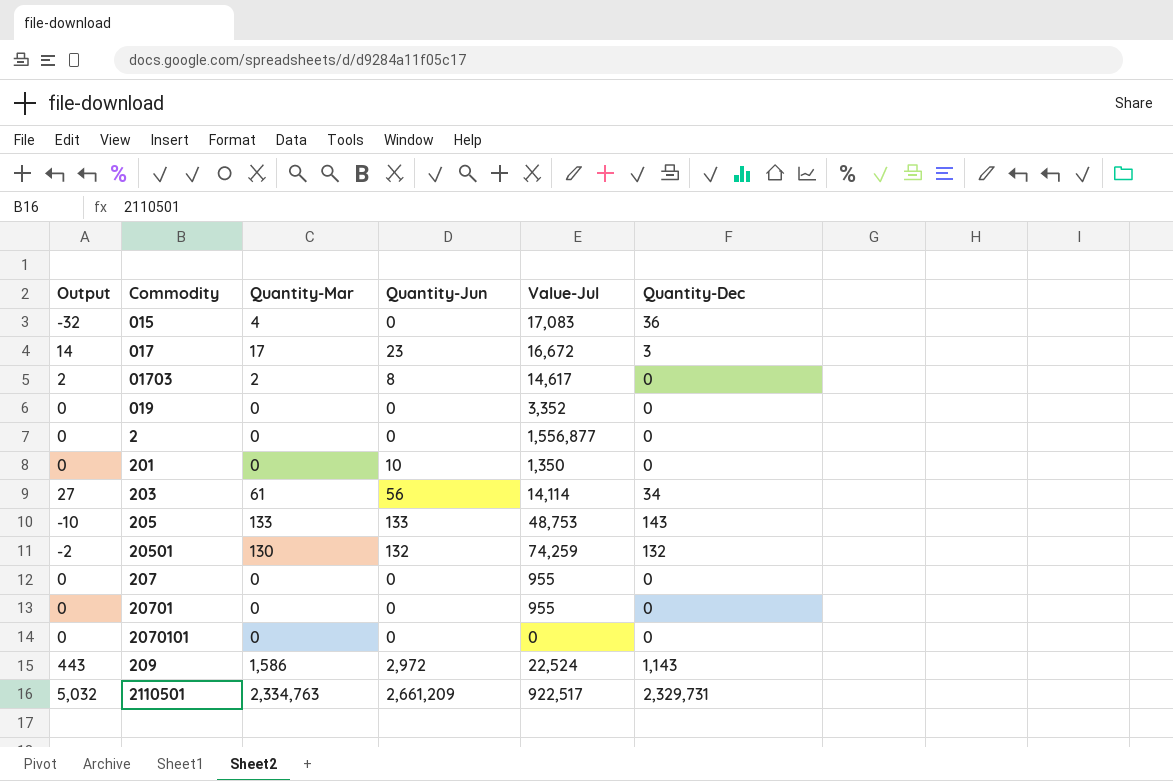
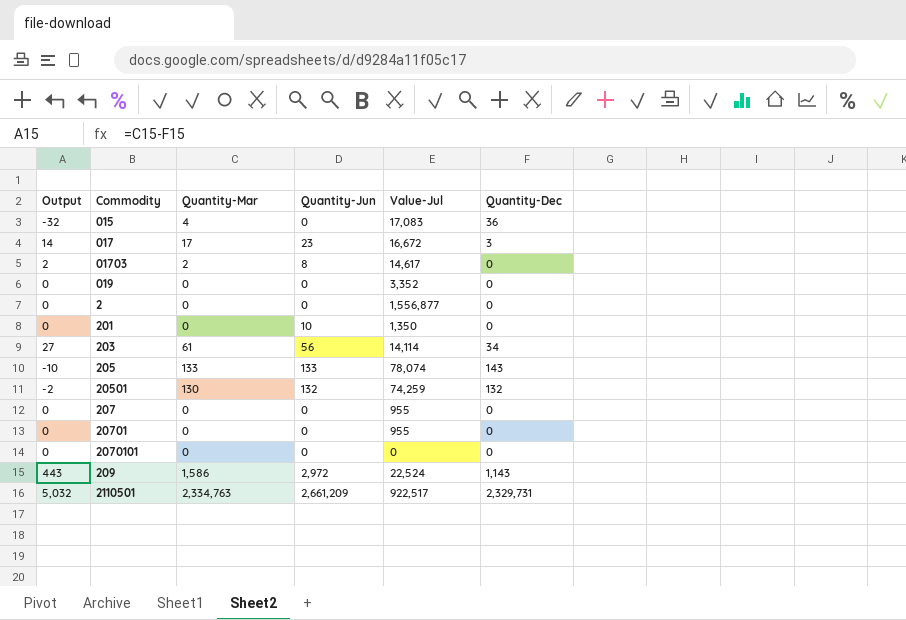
205 | Value-Jul: 48,753 -> 78,074

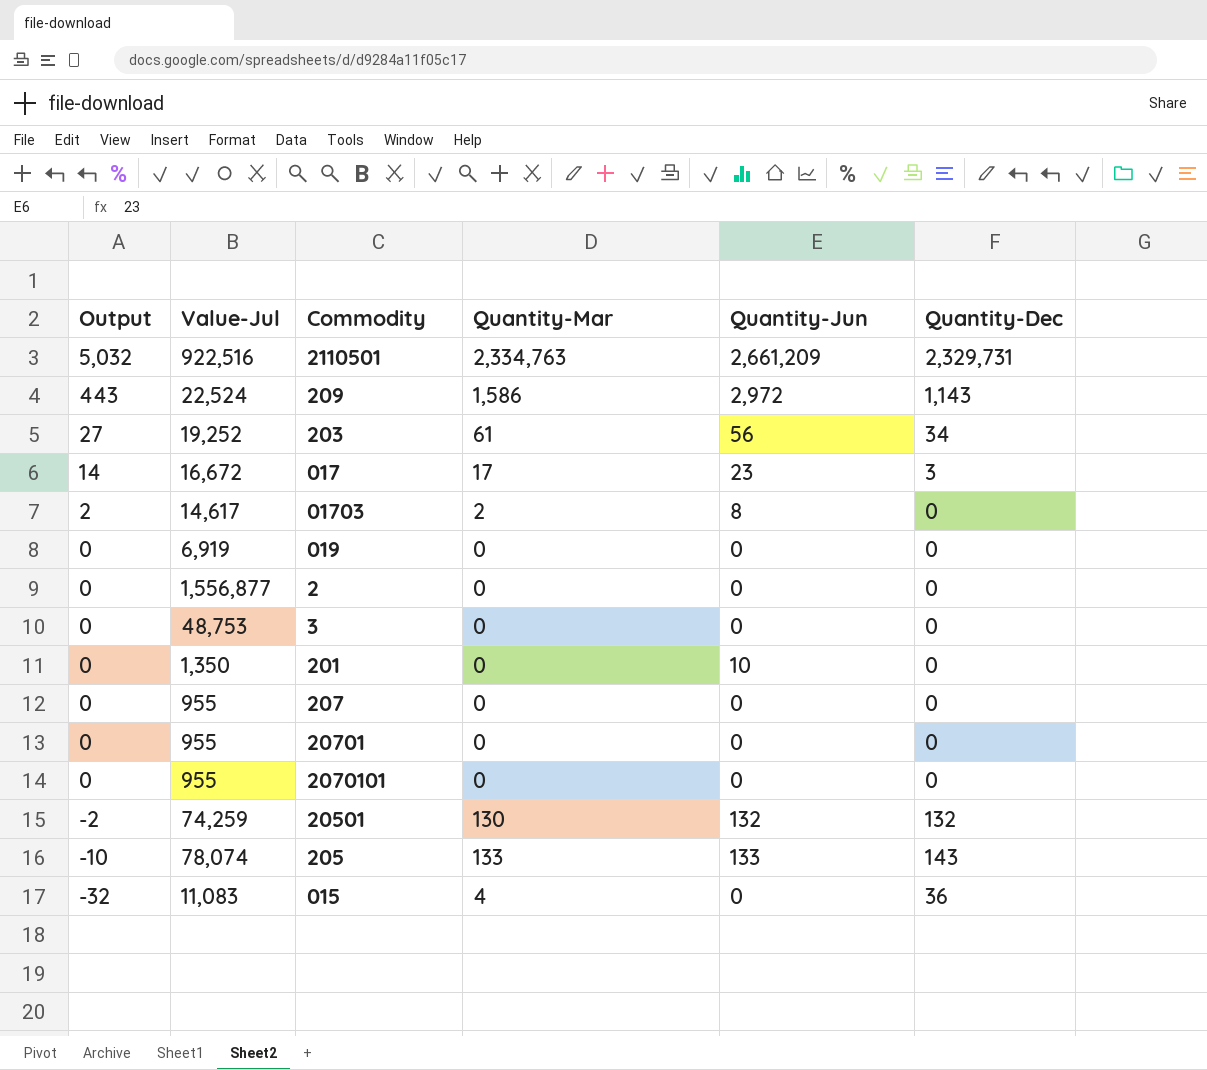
row order: none -> Output descending
column Value-Jul | position: 5 -> 2
2110501 | Value-Jul: 922,517 -> 922,516
203 | Value-Jul: 14,114 -> 19,252
019 | Value-Jul: 3,352 -> 6,919
row 3: none -> 0 | 48,753 | 0 | 0 | 0
2070101 | Value-Jul: 0 -> 955
015 | Value-Jul: 17,083 -> 11,083

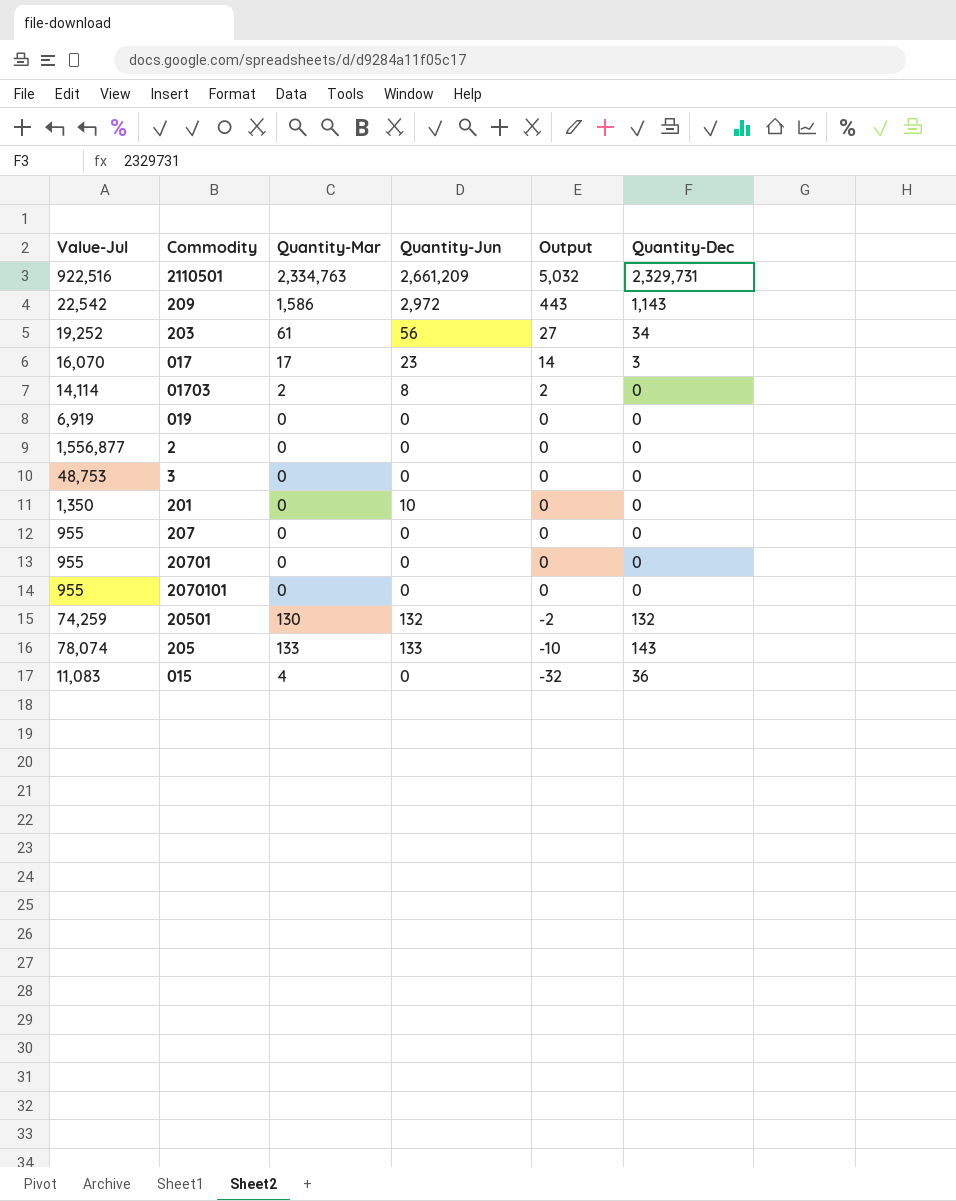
column Output | position: 1 -> 5
209 | Value-Jul: 22,524 -> 22,542
017 | Value-Jul: 16,672 -> 16,070
01703 | Value-Jul: 14,617 -> 14,114

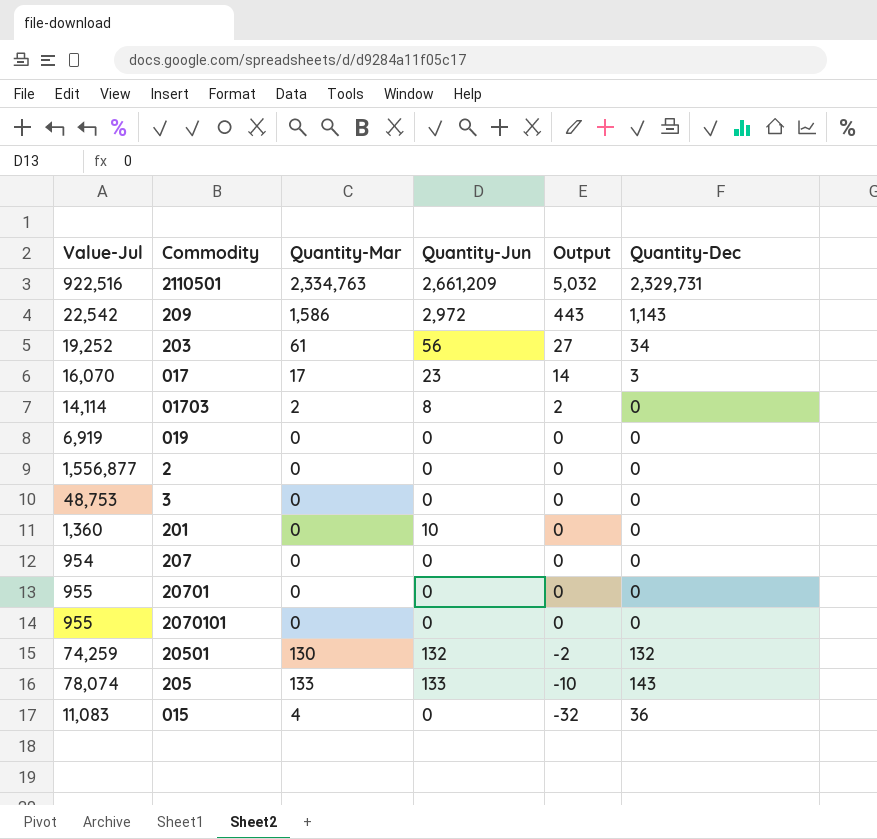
201 | Value-Jul: 1,350 -> 1,360
207 | Value-Jul: 955 -> 954

